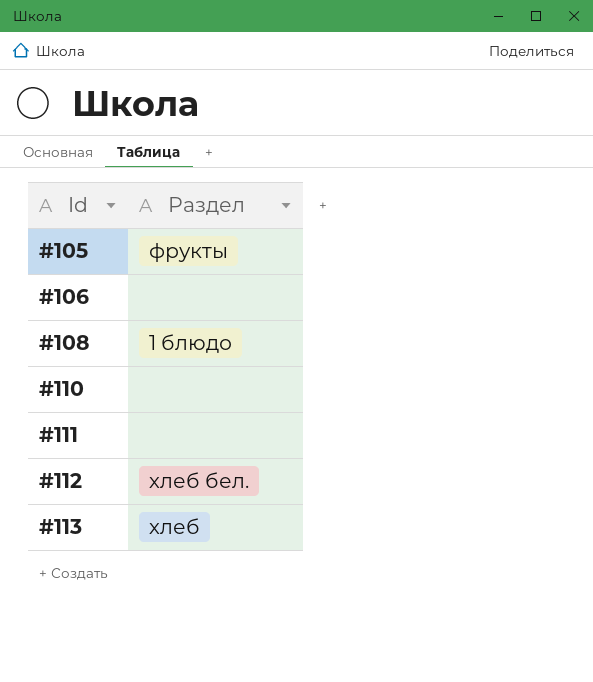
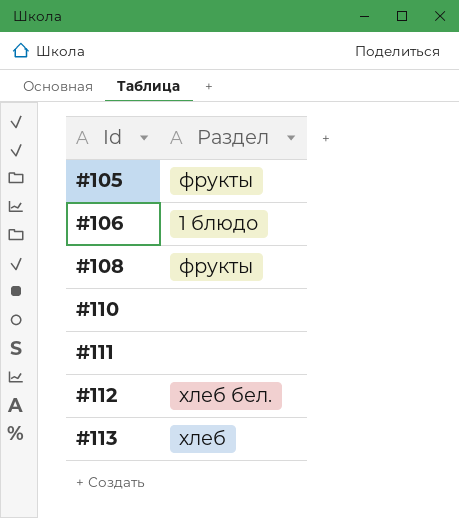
#106 | Раздел: none -> 1 блюдо
#108 | Раздел: 1 блюдо -> фрукты

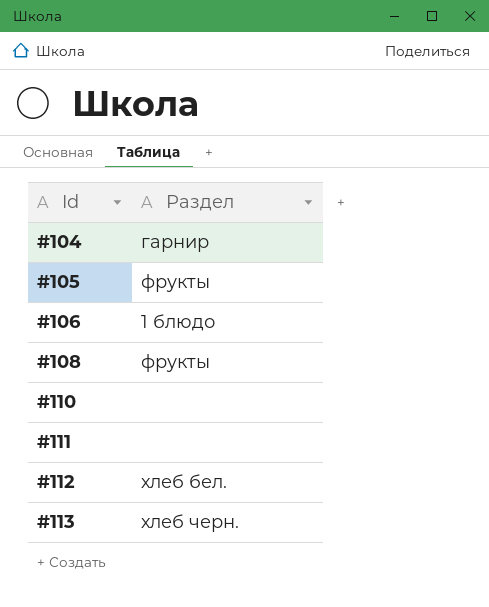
row #104: none -> гарнир
#113 | Раздел: хлеб -> хлеб черн.

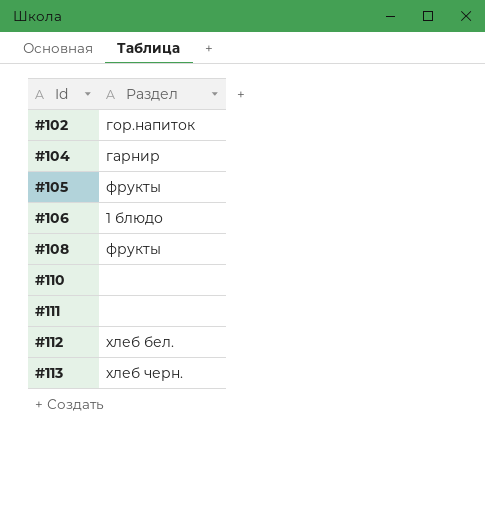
row #102: none -> гор.напиток

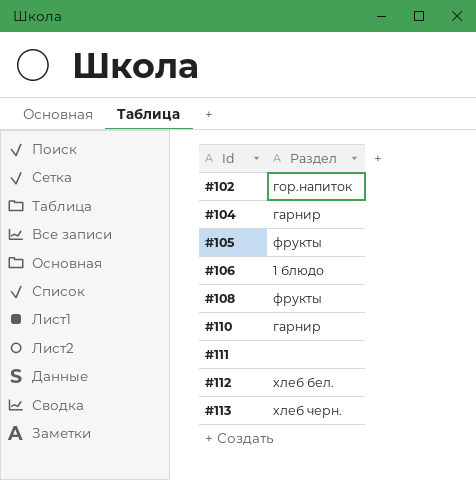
#110 | Раздел: none -> гарнир

